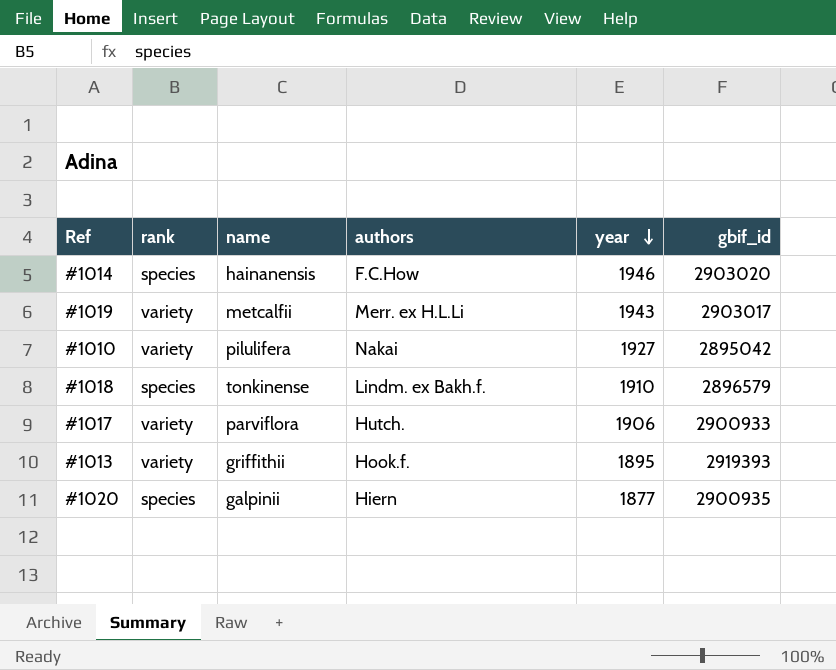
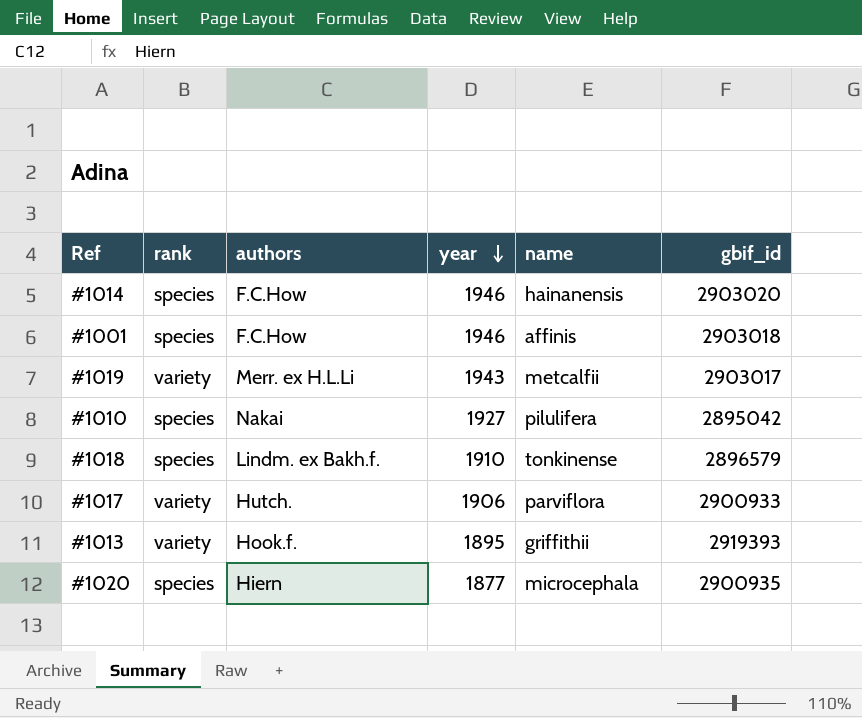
column name | position: 3 -> 5
row #1001: none -> species | F.C.How | 1946 | affinis | 2903018
#1010 | rank: variety -> species
#1020 | name: galpinii -> microcephala

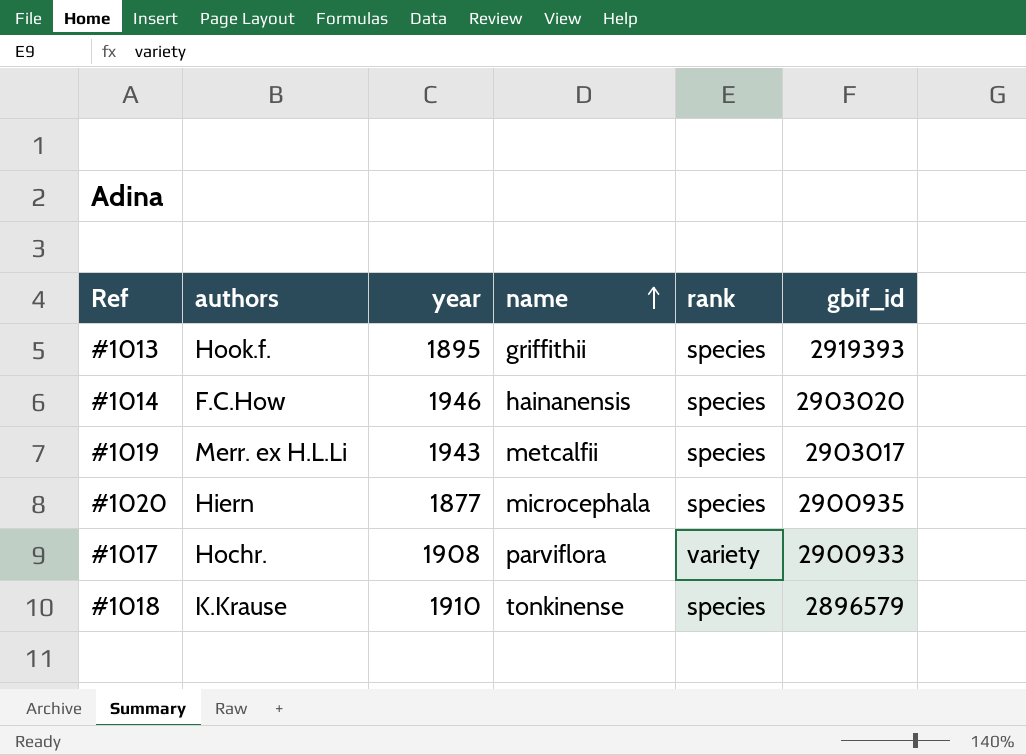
row order: year descending -> name ascending
column rank | position: 2 -> 5
row #1001: species | F.C.How | 1946 | affinis | 2903018 -> none
row #1010: species | Nakai | 1927 | pilulifera | 2895042 -> none
#1013 | rank: variety -> species
#1019 | rank: variety -> species
#1017 | authors: Hutch. -> Hochr.
#1017 | year: 1906 -> 1908
#1018 | authors: Lindm. ex Bakh.f. -> K.Krause

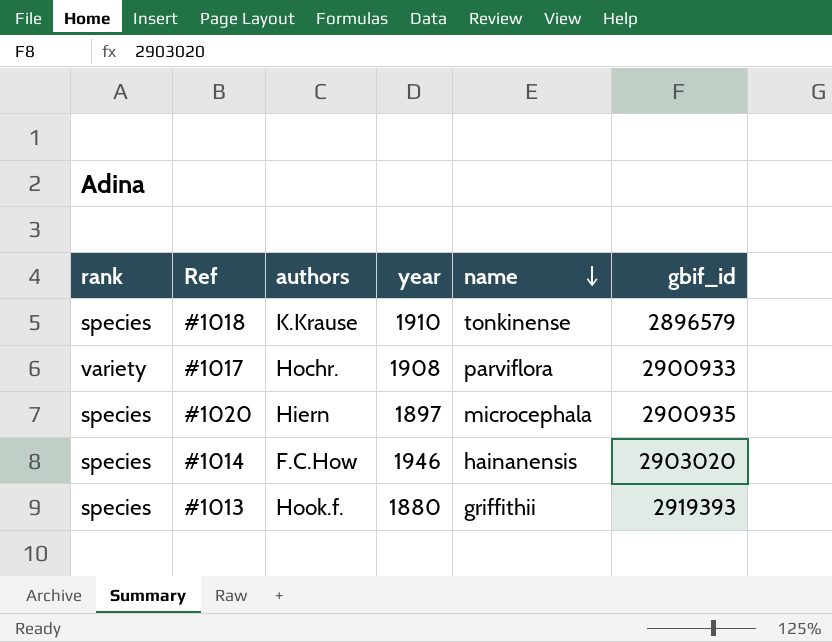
row order: name ascending -> name descending
column rank | position: 5 -> 1
row #1019: Merr. ex H.L.Li | 1943 | metcalfii | species | 2903017 -> none
#1020 | year: 1877 -> 1897
#1013 | year: 1895 -> 1880

